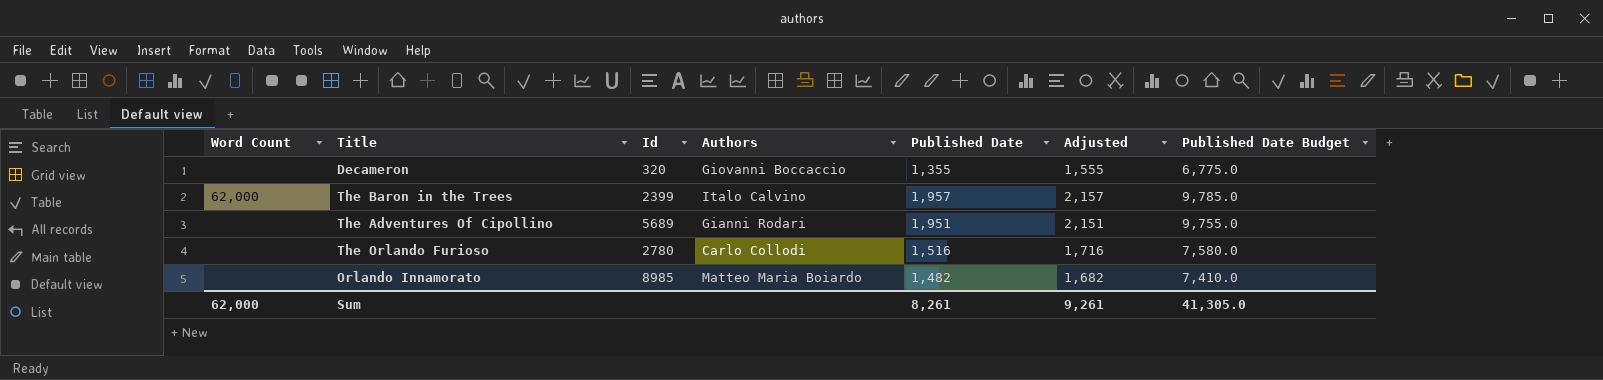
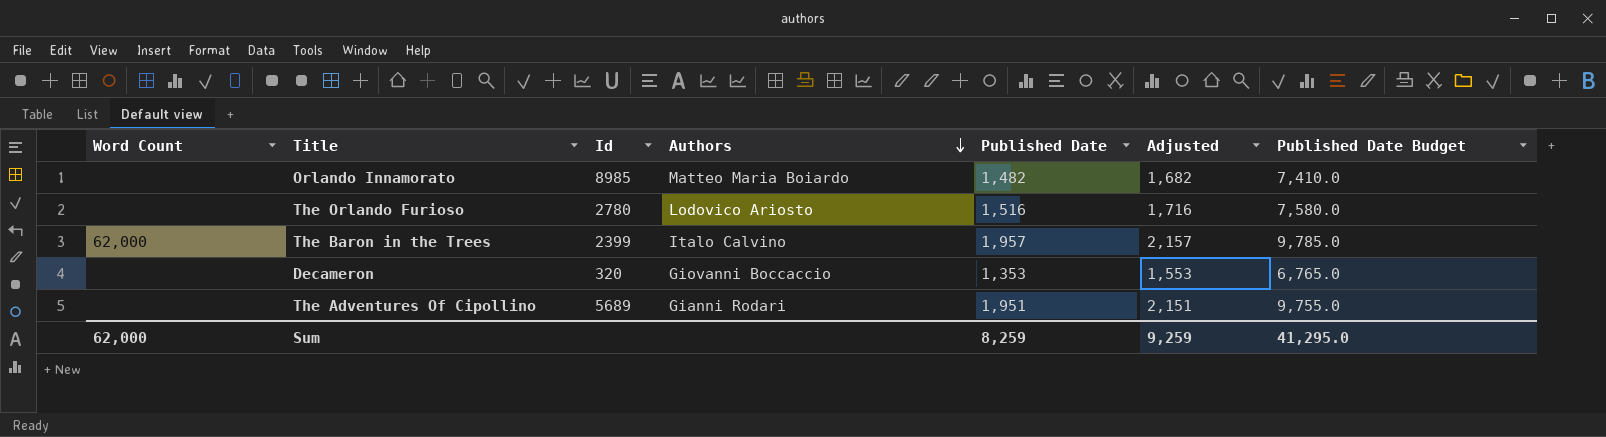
row order: none -> Authors descending
The Orlando Furioso | Authors: Carlo Collodi -> Lodovico Ariosto
Decameron | Published Date: 1,355 -> 1,353
Decameron | Adjusted: 1,555 -> 1,553
Decameron | Published Date Budget: 6,775.0 -> 6,765.0
Sum | Published Date: 8,261 -> 8,259
Sum | Adjusted: 9,261 -> 9,259
Sum | Published Date Budget: 41,305.0 -> 41,295.0

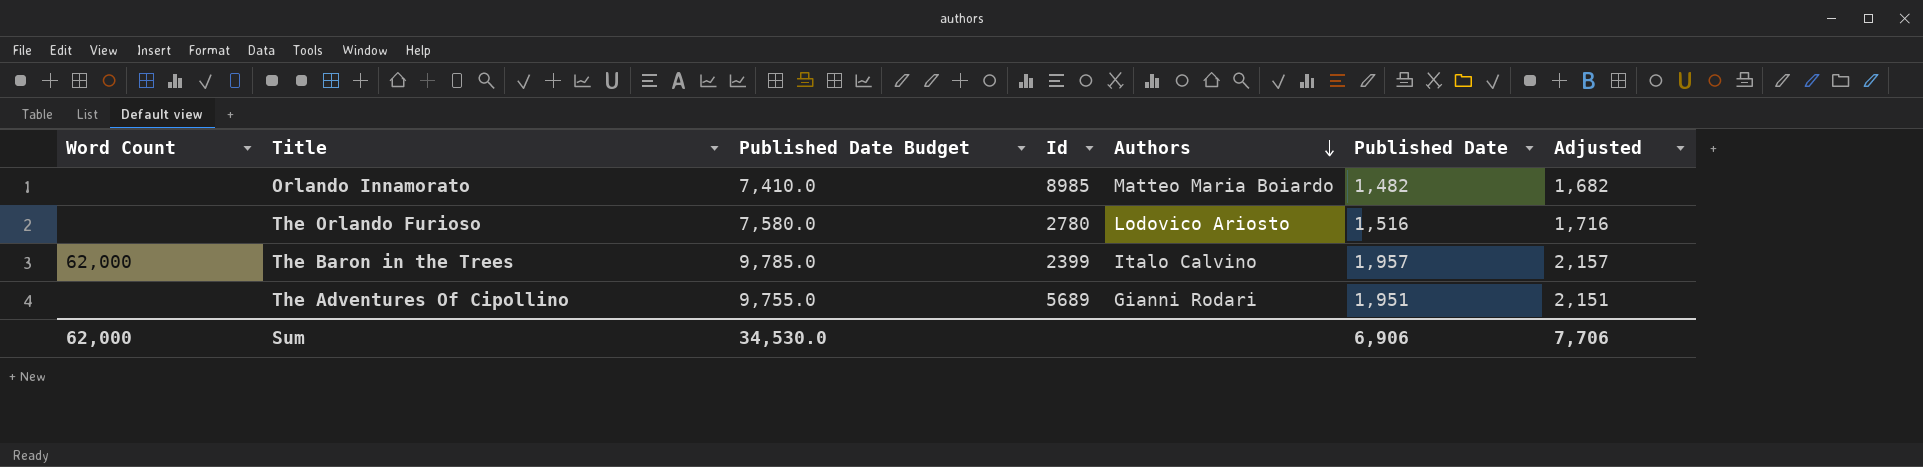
column Published Date Budget | position: 7 -> 3
row Decameron: none | 320 | Giovanni Boccaccio | 1,353 | 1,553 | 6,765.0 -> none
Sum | Published Date Budget: 41,295.0 -> 34,530.0
Sum | Published Date: 8,259 -> 6,906
Sum | Adjusted: 9,259 -> 7,706

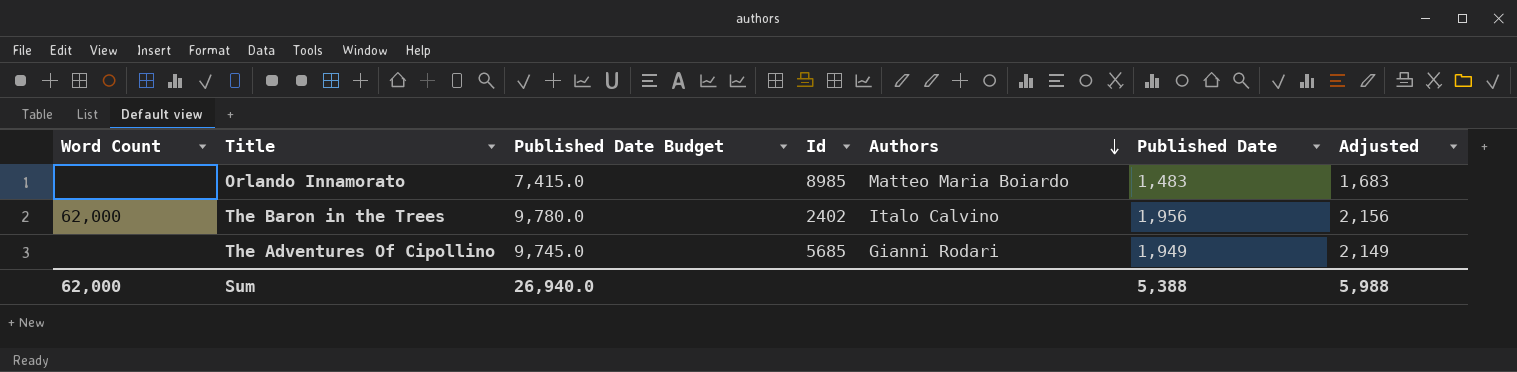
row The Orlando Furioso: none | 7,580.0 | 2780 | Lodovico Ariosto | 1,516 | 1,716 -> none
Orlando Innamorato | Published Date Budget: 7,410.0 -> 7,415.0
Orlando Innamorato | Published Date: 1,482 -> 1,483
Orlando Innamorato | Adjusted: 1,682 -> 1,683
The Baron in the Trees | Published Date Budget: 9,785.0 -> 9,780.0
The Baron in the Trees | Id: 2399 -> 2402
The Baron in the Trees | Published Date: 1,957 -> 1,956
The Baron in the Trees | Adjusted: 2,157 -> 2,156
The Adventures Of Cipollino | Published Date Budget: 9,755.0 -> 9,745.0
The Adventures Of Cipollino | Id: 5689 -> 5685
The Adventures Of Cipollino | Published Date: 1,951 -> 1,949
The Adventures Of Cipollino | Adjusted: 2,151 -> 2,149
Sum | Published Date Budget: 34,530.0 -> 26,940.0
Sum | Published Date: 6,906 -> 5,388
Sum | Adjusted: 7,706 -> 5,988

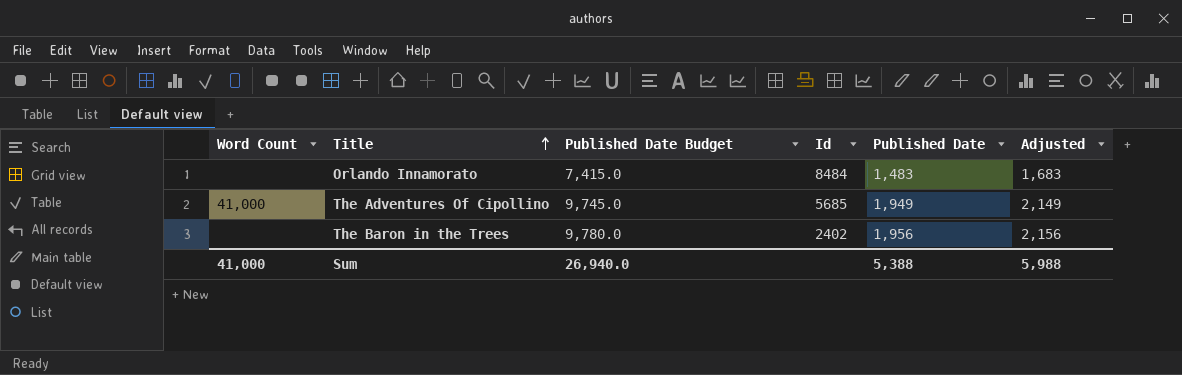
row order: Authors descending -> Title ascending
column Authors | position: 5 -> none
Orlando Innamorato | Id: 8985 -> 8484
The Adventures Of Cipollino | Word Count: none -> 41,000
The Baron in the Trees | Word Count: 62,000 -> none
Sum | Word Count: 62,000 -> 41,000

